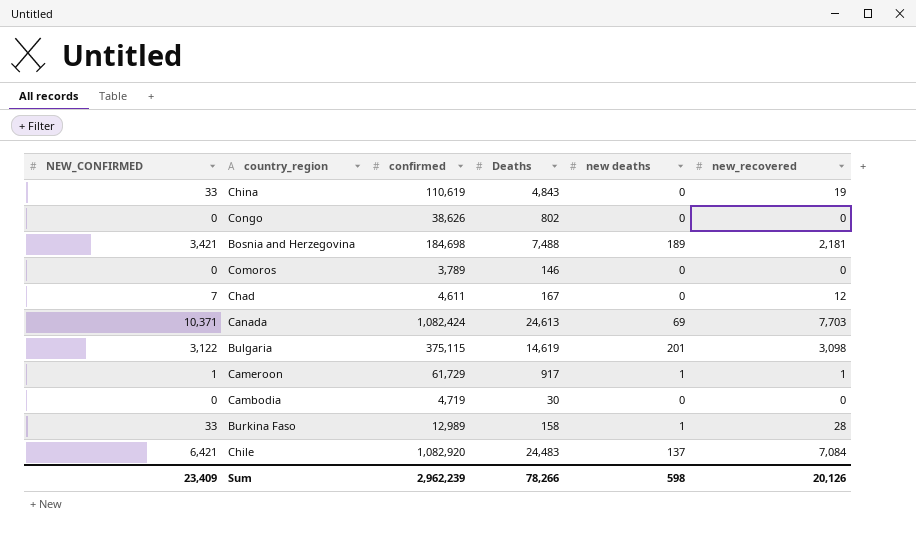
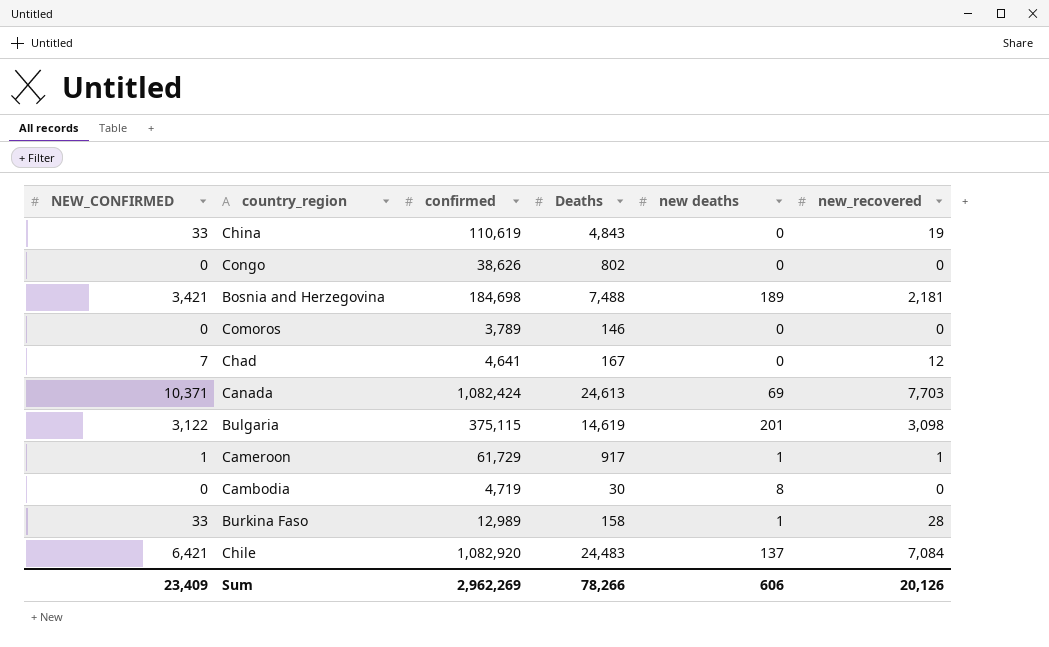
Chad | confirmed: 4,611 -> 4,641
Cambodia | new deaths: 0 -> 8
Sum | confirmed: 2,962,239 -> 2,962,269
Sum | new deaths: 598 -> 606

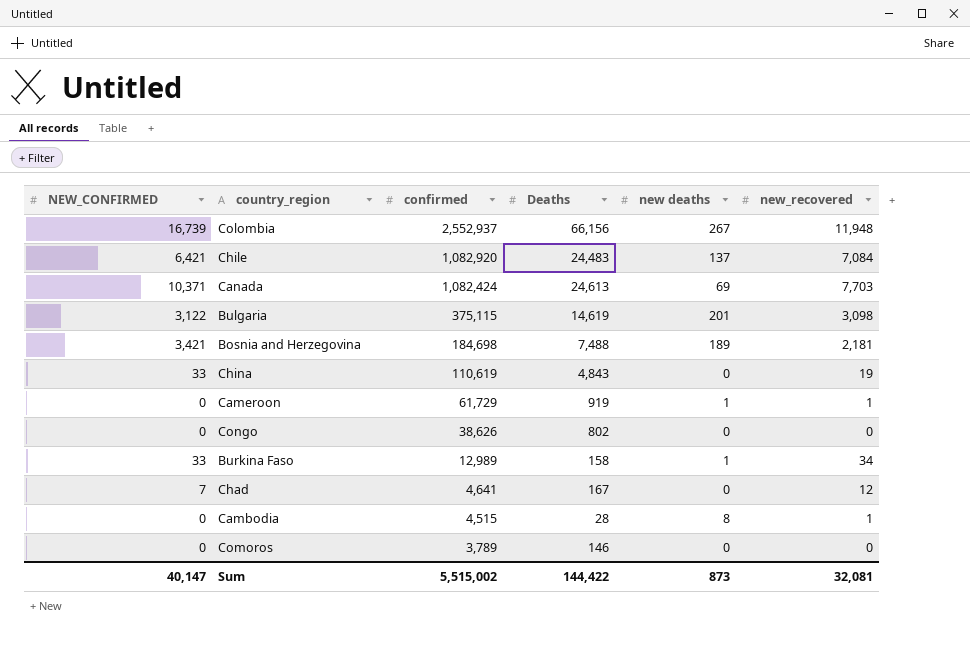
row order: none -> confirmed descending
row Colombia: none -> 16,739 | 2,552,937 | 66,156 | 267 | 11,948
Cameroon | NEW_CONFIRMED: 1 -> 0
Cameroon | Deaths: 917 -> 919
Burkina Faso | new_recovered: 28 -> 34
Cambodia | confirmed: 4,719 -> 4,515
Cambodia | Deaths: 30 -> 28
Cambodia | new_recovered: 0 -> 1
Sum | NEW_CONFIRMED: 23,409 -> 40,147
Sum | confirmed: 2,962,269 -> 5,515,002
Sum | Deaths: 78,266 -> 144,422
Sum | new deaths: 606 -> 873
Sum | new_recovered: 20,126 -> 32,081

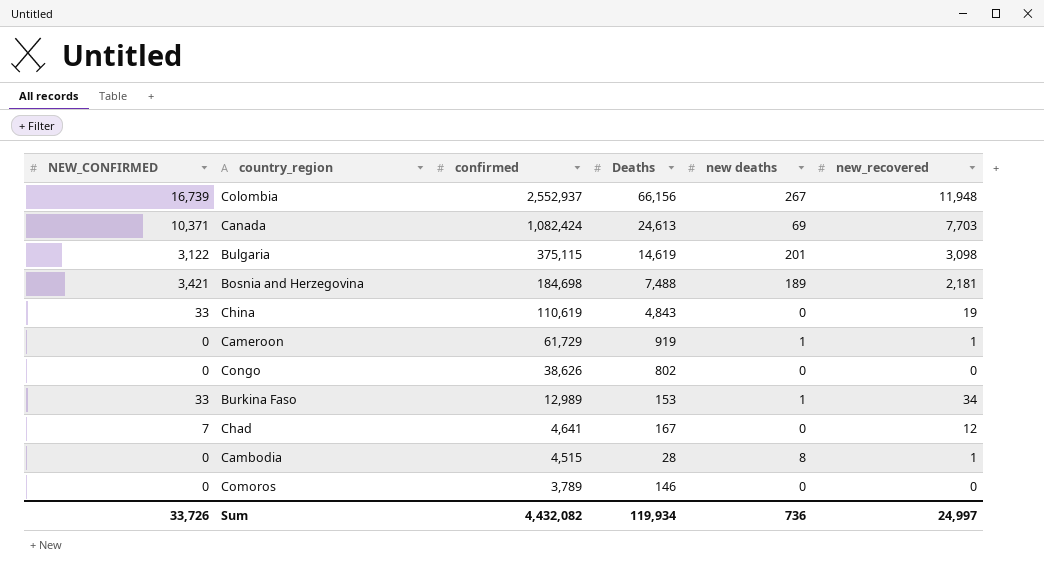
row Chile: 6,421 | 1,082,920 | 24,483 | 137 | 7,084 -> none
Burkina Faso | Deaths: 158 -> 153
Sum | NEW_CONFIRMED: 40,147 -> 33,726
Sum | confirmed: 5,515,002 -> 4,432,082
Sum | Deaths: 144,422 -> 119,934
Sum | new deaths: 873 -> 736
Sum | new_recovered: 32,081 -> 24,997

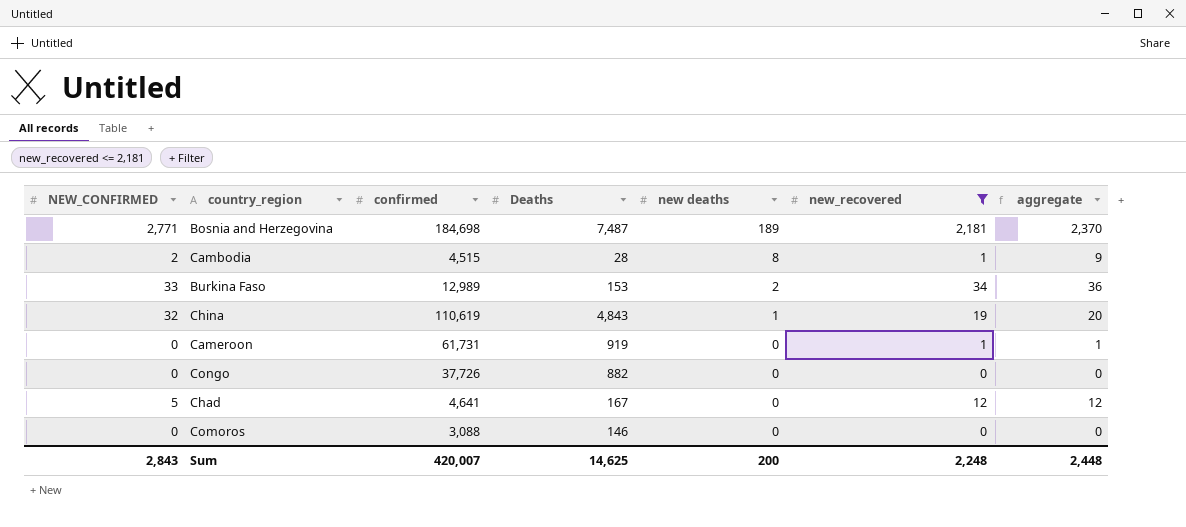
filter: none -> new_recovered <= 2,181
row order: confirmed descending -> new deaths descending
column aggregate | formula: none -> [new deaths] + [new_recovered]
Bosnia and Herzegovina | NEW_CONFIRMED: 3,421 -> 2,771
Bosnia and Herzegovina | Deaths: 7,488 -> 7,487
Cambodia | NEW_CONFIRMED: 0 -> 2
Burkina Faso | new deaths: 1 -> 2
China | NEW_CONFIRMED: 33 -> 32
China | new deaths: 0 -> 1
Cameroon | confirmed: 61,729 -> 61,731
Cameroon | new deaths: 1 -> 0
Congo | confirmed: 38,626 -> 37,726
Congo | Deaths: 802 -> 882
Chad | NEW_CONFIRMED: 7 -> 5
Comoros | confirmed: 3,789 -> 3,088
Sum | NEW_CONFIRMED: 33,726 -> 2,843
Sum | confirmed: 4,432,082 -> 420,007
Sum | Deaths: 119,934 -> 14,625
Sum | new deaths: 736 -> 200
Sum | new_recovered: 24,997 -> 2,248

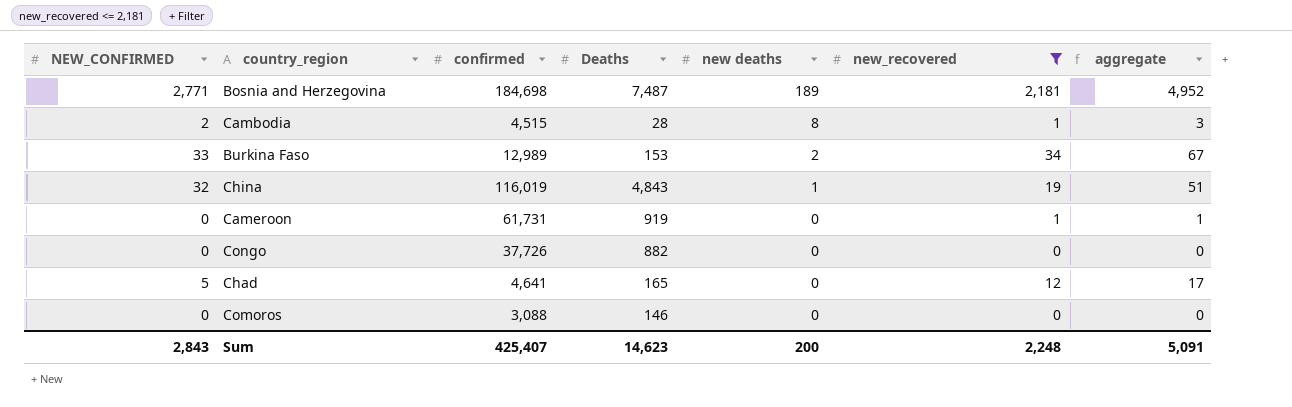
column aggregate | formula: [new deaths] + [new_recovered] -> [NEW_CONFIRMED] + [new_recovered]
China | confirmed: 110,619 -> 116,019
Chad | Deaths: 167 -> 165
Sum | confirmed: 420,007 -> 425,407
Sum | Deaths: 14,625 -> 14,623
Sum | aggregate: 2,448 -> 5,091

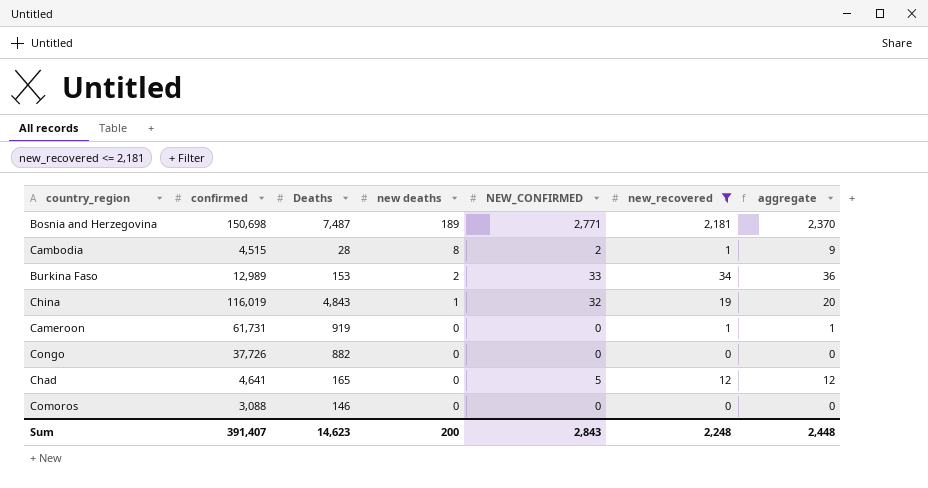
column NEW_CONFIRMED | position: 1 -> 5
column aggregate | formula: [NEW_CONFIRMED] + [new_recovered] -> [new deaths] + [new_recovered]
Bosnia and Herzegovina | confirmed: 184,698 -> 150,698
Sum | confirmed: 425,407 -> 391,407
Sum | aggregate: 5,091 -> 2,448

